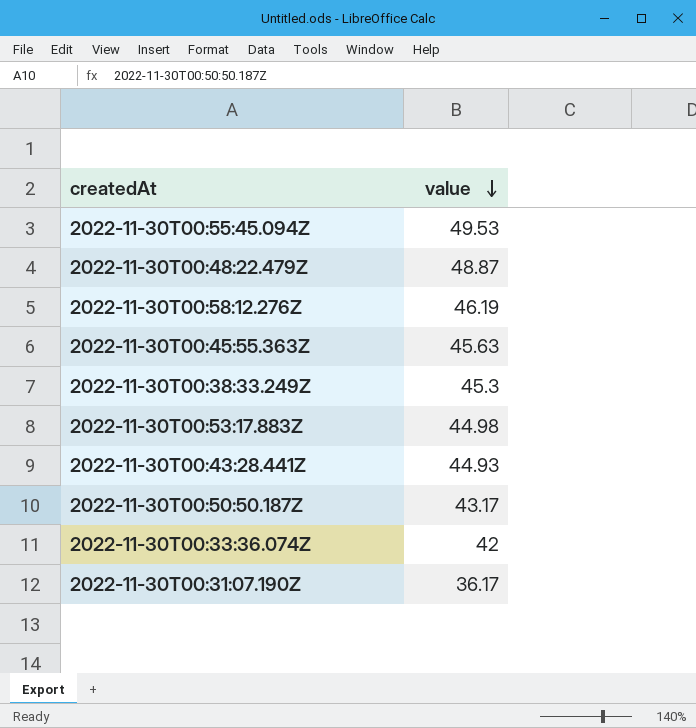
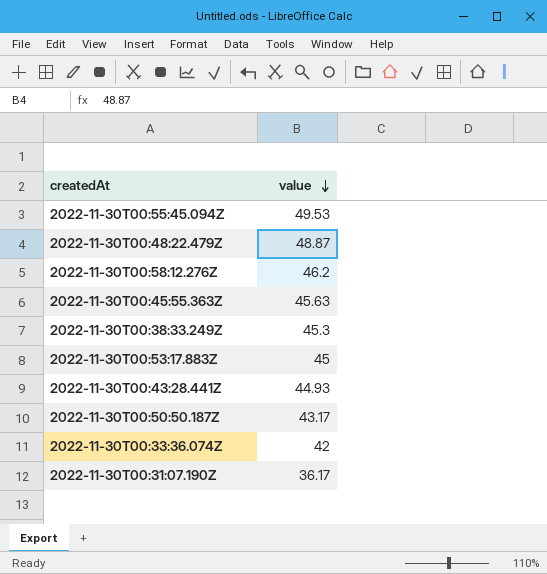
2022-11-30T00:58:12.276Z | value: 46.19 -> 46.2
2022-11-30T00:53:17.883Z | value: 44.98 -> 45

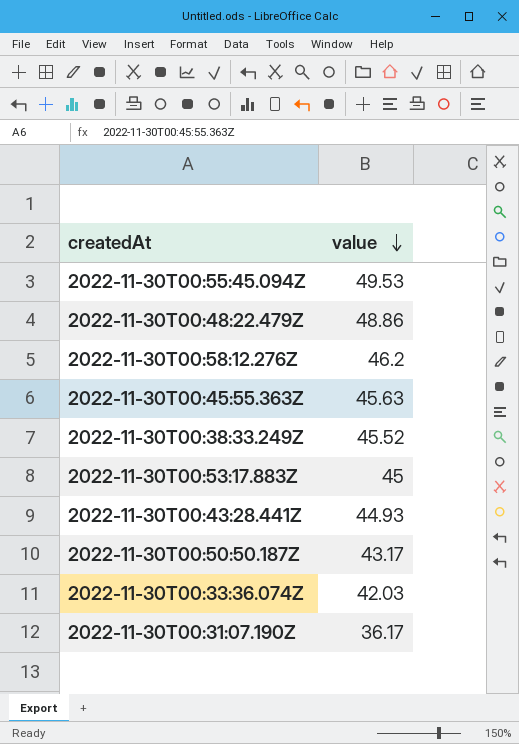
2022-11-30T00:48:22.479Z | value: 48.87 -> 48.86
2022-11-30T00:38:33.249Z | value: 45.3 -> 45.52
2022-11-30T00:33:36.074Z | value: 42 -> 42.03

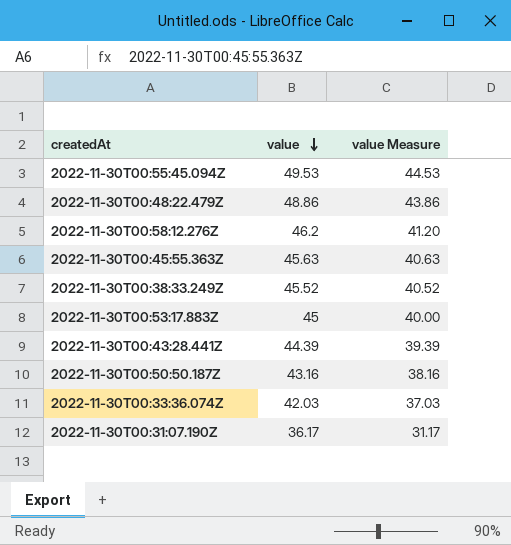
column value Measure | formula: none -> [value] - 5
2022-11-30T00:43:28.441Z | value: 44.93 -> 44.39
2022-11-30T00:50:50.187Z | value: 43.17 -> 43.16

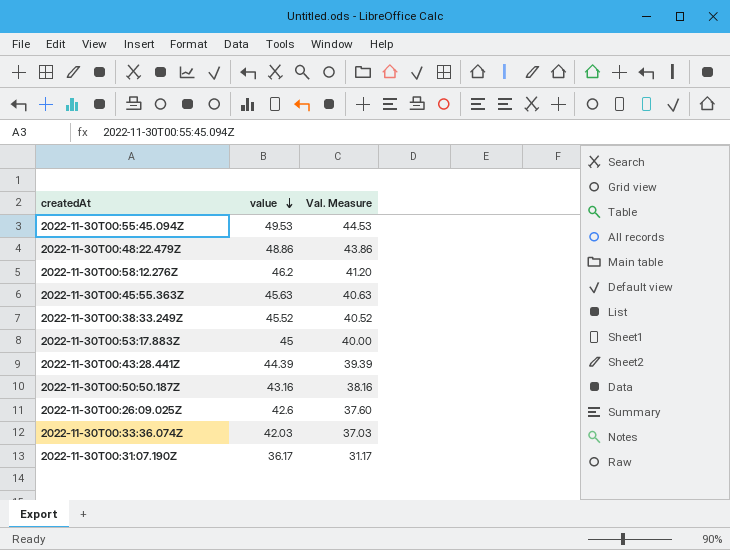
column name: value Measure -> Val. Measure
row 2022-11-30T00:26:09.025Z: none -> 42.6 | 37.60

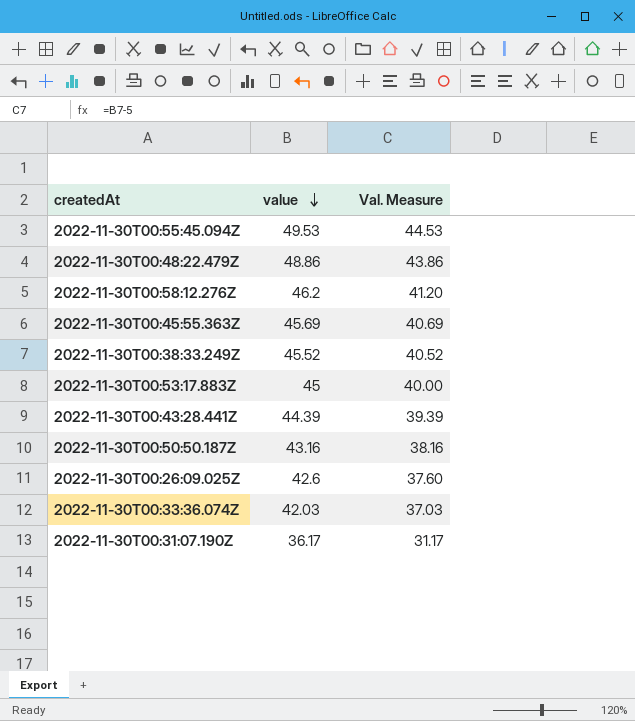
2022-11-30T00:45:55.363Z | value: 45.63 -> 45.69
2022-11-30T00:45:55.363Z | Val. Measure: 40.63 -> 40.69

